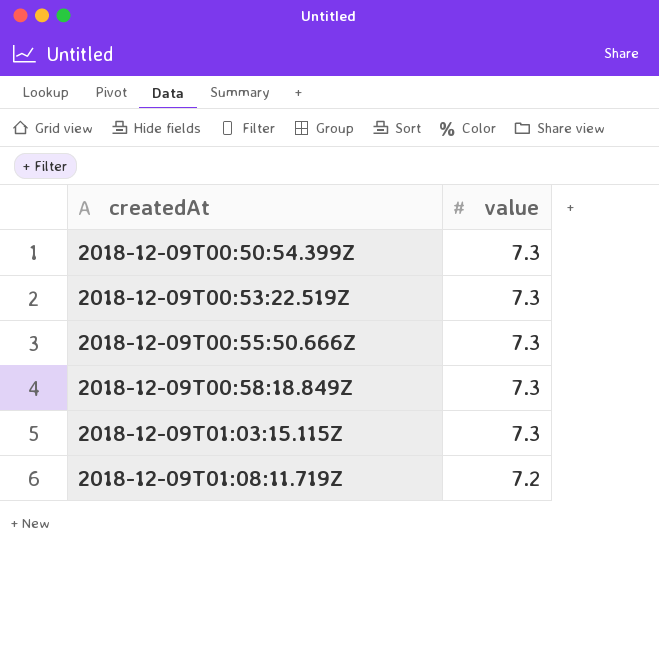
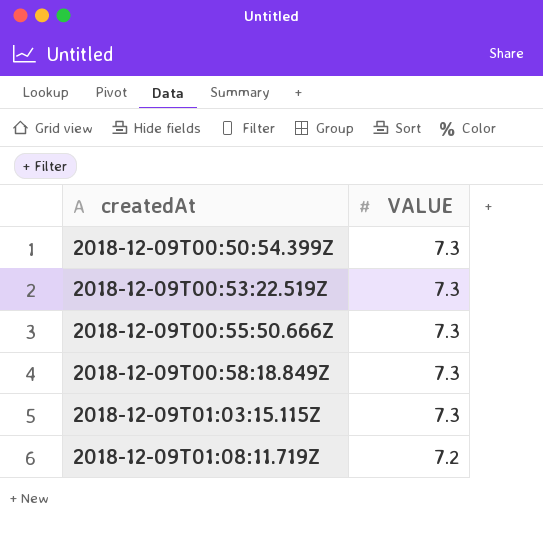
column name: value -> VALUE

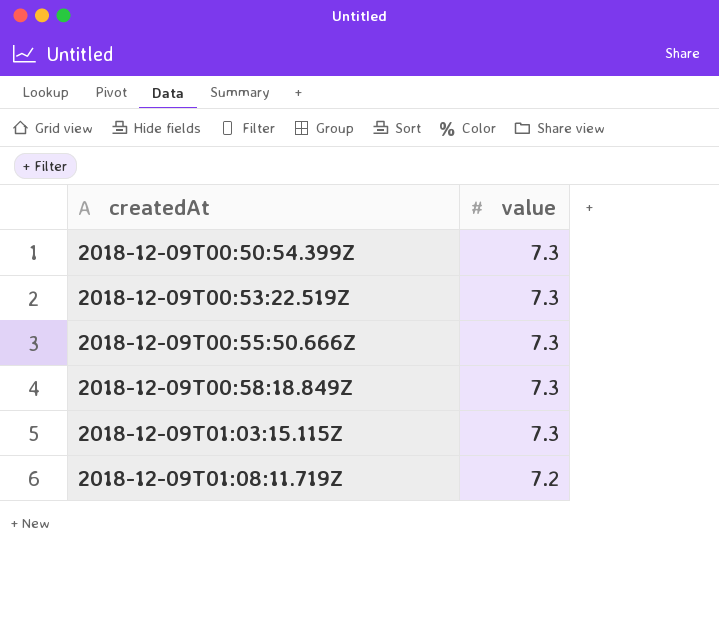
column name: VALUE -> value

